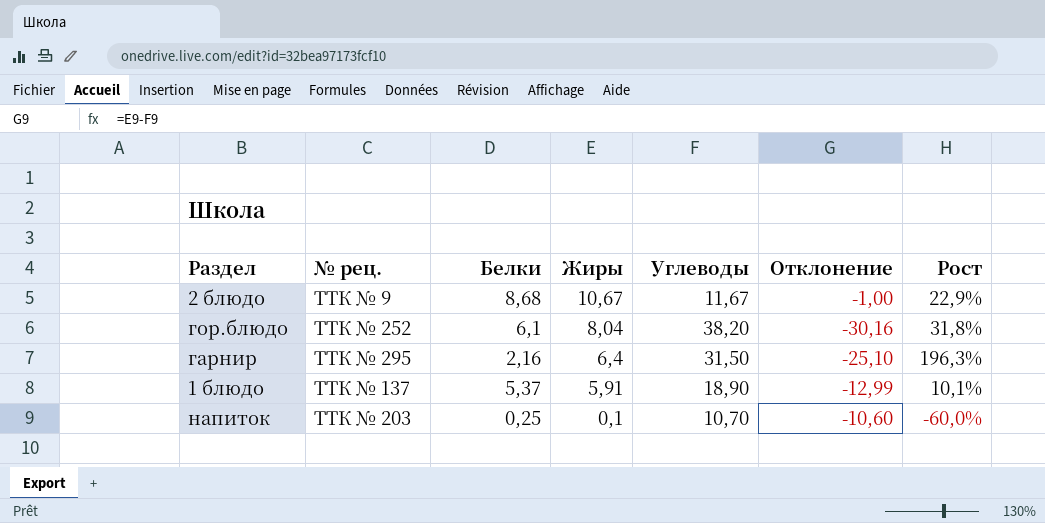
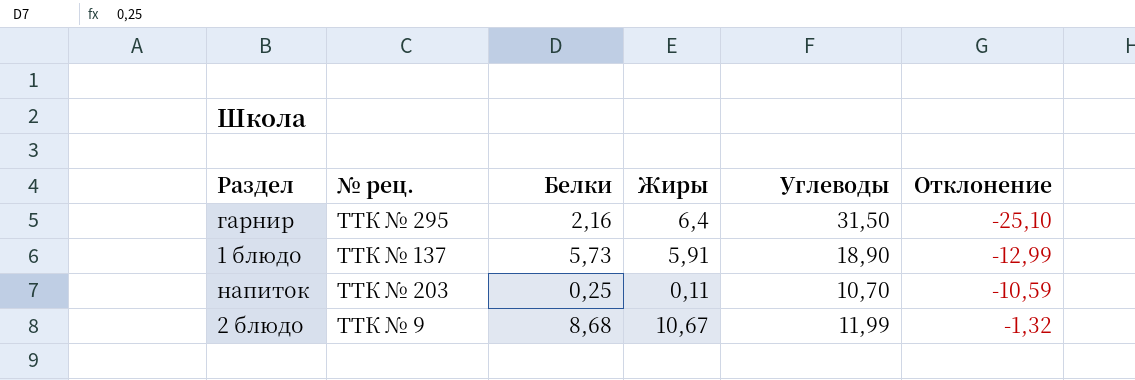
row order: Жиры descending -> Отклонение ascending
column Рост | formula: ([Жиры] - [Белки]) / [Белки] -> none
row гор.блюдо: ТТК № 252 | 6,1 | 8,04 | 38,20 | -30,16 | 31,8% -> none
1 блюдо | Белки: 5,37 -> 5,73
напиток | Жиры: 0,1 -> 0,11
напиток | Отклонение: -10,60 -> -10,59
2 блюдо | Углеводы: 11,67 -> 11,99
2 блюдо | Отклонение: -1,00 -> -1,32

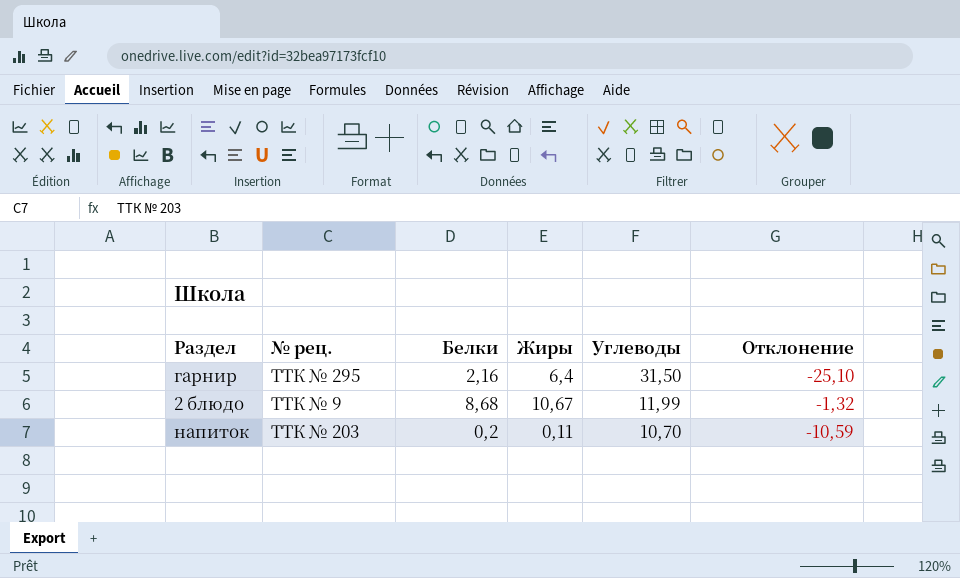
row order: Отклонение ascending -> Углеводы descending
row 1 блюдо: ТТК № 137 | 5,73 | 5,91 | 18,90 | -12,99 -> none
напиток | Белки: 0,25 -> 0,2

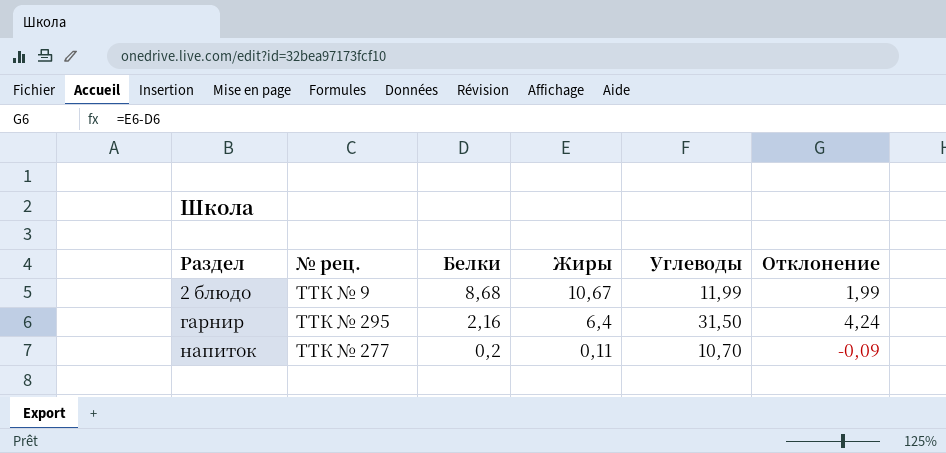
row order: Углеводы descending -> Раздел ascending
column Отклонение | formula: [Жиры] - [Углеводы] -> [Жиры] - [Белки]
напиток | № рец.: ТТК № 203 -> ТТК № 277

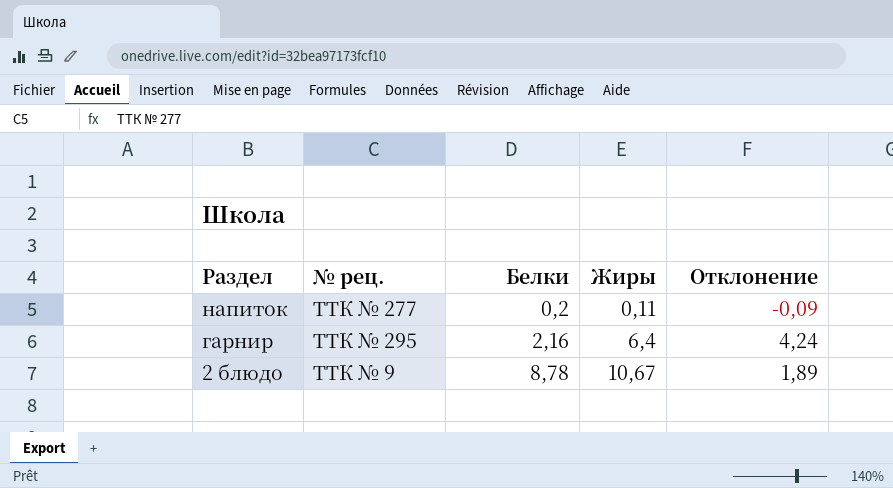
row order: Раздел ascending -> Раздел descending
column Углеводы | position: 5 -> none
2 блюдо | Белки: 8,68 -> 8,78
2 блюдо | Отклонение: 1,99 -> 1,89

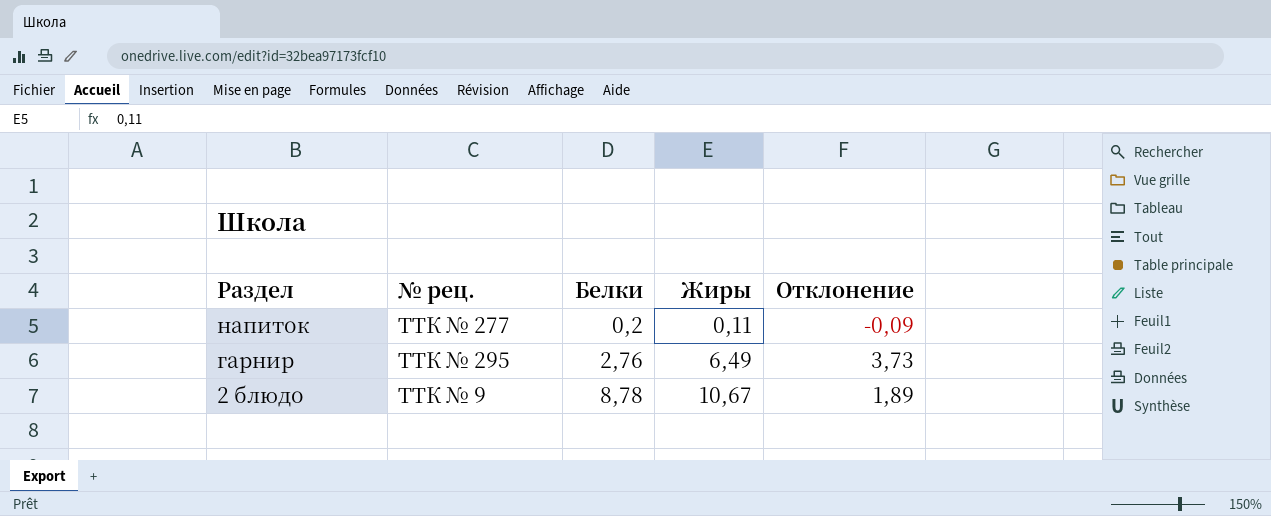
гарнир | Белки: 2,16 -> 2,76
гарнир | Жиры: 6,4 -> 6,49
гарнир | Отклонение: 4,24 -> 3,73

